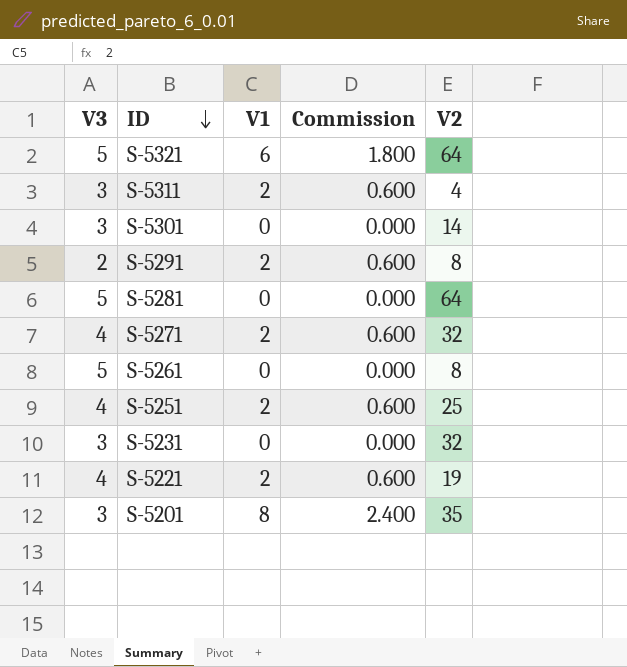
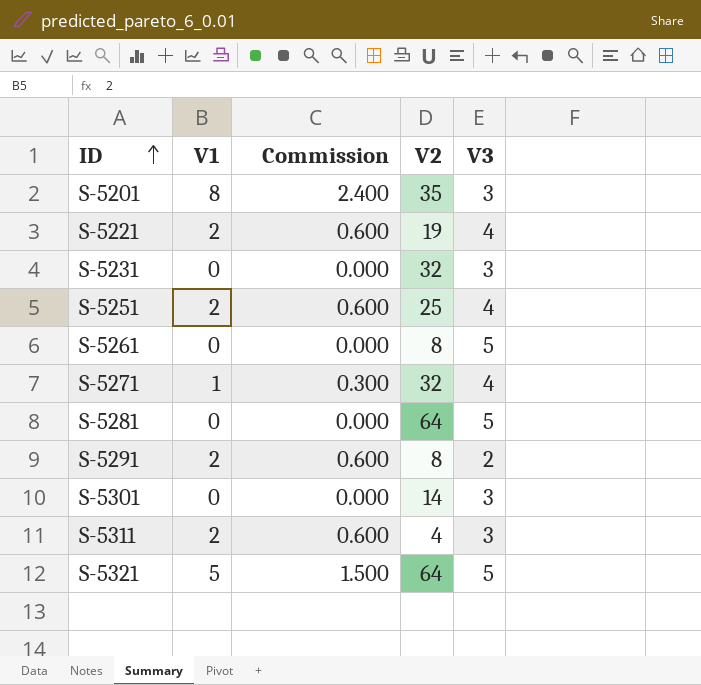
row order: ID descending -> ID ascending
column V3 | position: 1 -> 5
S-5271 | V1: 2 -> 1
S-5271 | Commission: 0.600 -> 0.300
S-5321 | V1: 6 -> 5
S-5321 | Commission: 1.800 -> 1.500

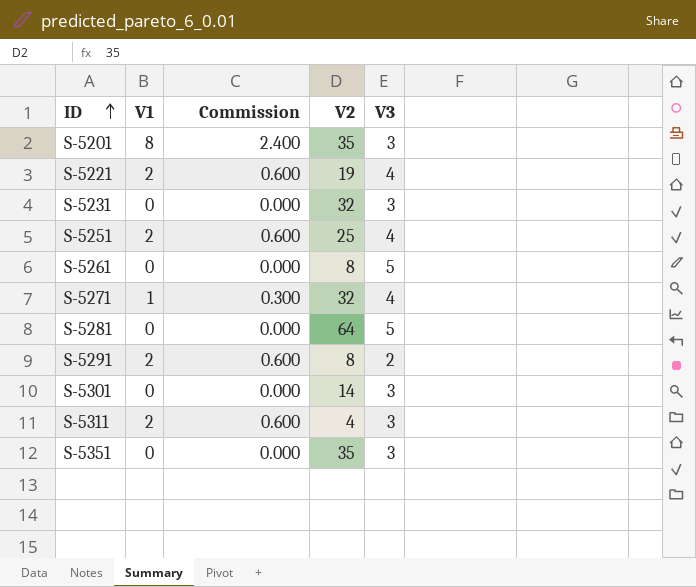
row S-5321: 5 | 1.500 | 64 | 5 -> none
row S-5351: none -> 0 | 0.000 | 35 | 3

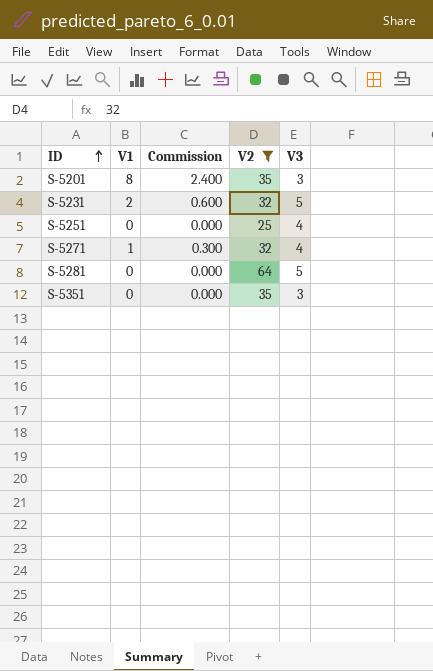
filter: none -> V2 >= 25
S-5231 | V1: 0 -> 2
S-5231 | Commission: 0.000 -> 0.600
S-5231 | V3: 3 -> 5
S-5251 | V1: 2 -> 0
S-5251 | Commission: 0.600 -> 0.000

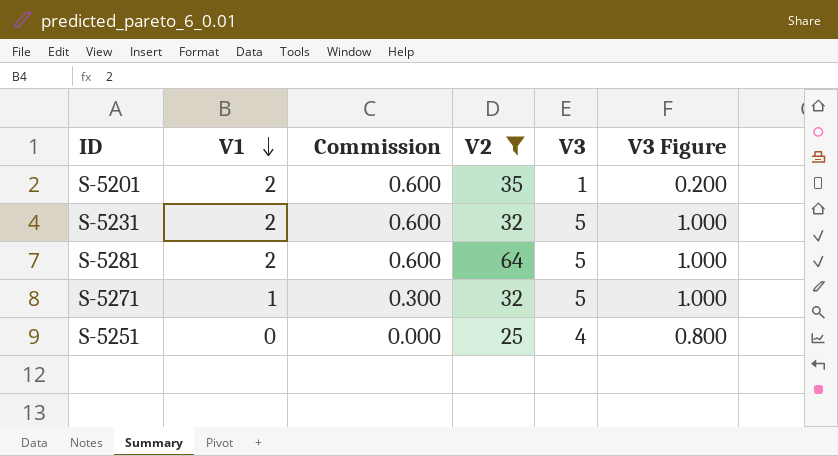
row order: ID ascending -> V1 descending
column V3 Figure | formula: none -> [V3] * 0.2
row S-5351: 0 | 0.000 | 35 | 3 -> none
S-5201 | V1: 8 -> 2
S-5201 | Commission: 2.400 -> 0.600
S-5201 | V3: 3 -> 1
S-5281 | V1: 0 -> 2
S-5281 | Commission: 0.000 -> 0.600
S-5271 | V3: 4 -> 5

